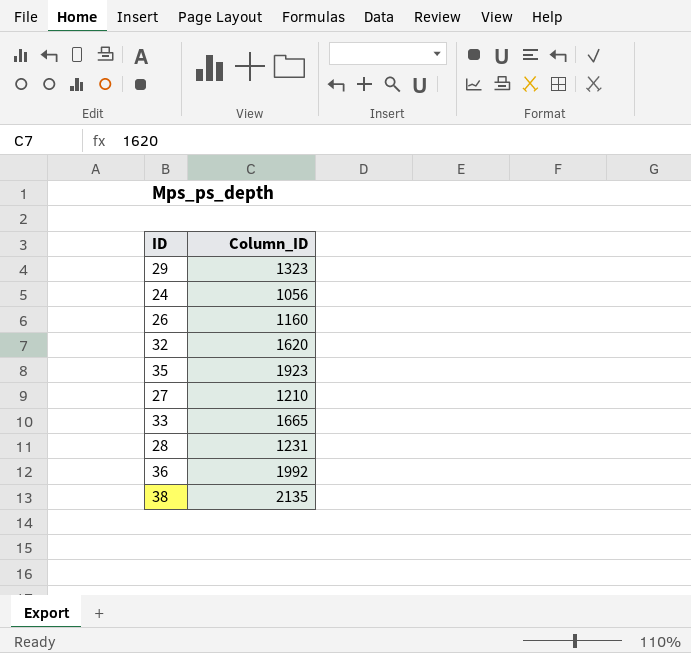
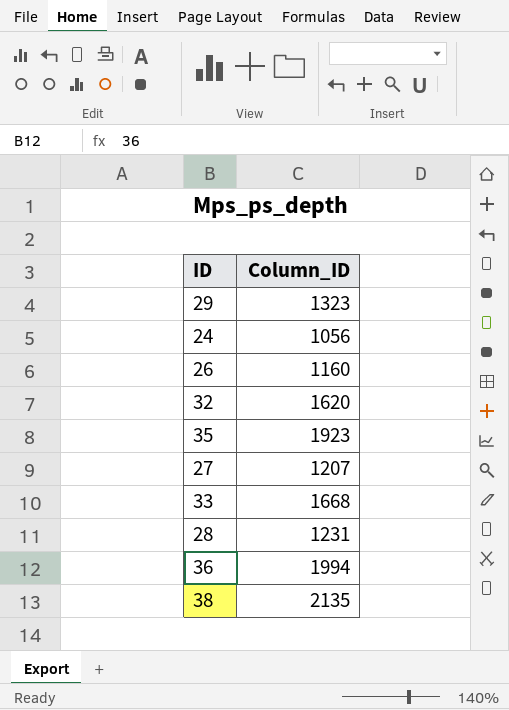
27 | Column_ID: 1210 -> 1207
33 | Column_ID: 1665 -> 1668
36 | Column_ID: 1992 -> 1994

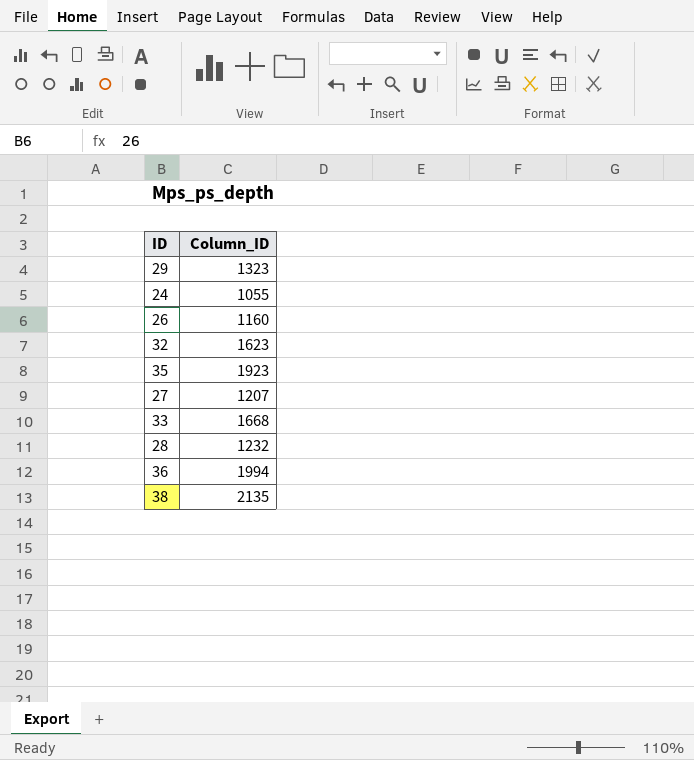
24 | Column_ID: 1056 -> 1055
32 | Column_ID: 1620 -> 1623
28 | Column_ID: 1231 -> 1232

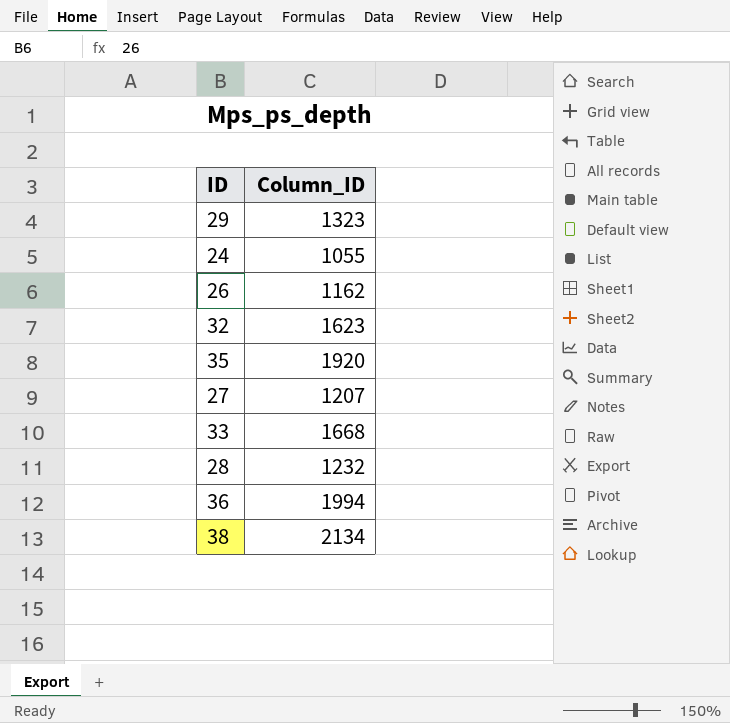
26 | Column_ID: 1160 -> 1162
35 | Column_ID: 1923 -> 1920
38 | Column_ID: 2135 -> 2134

